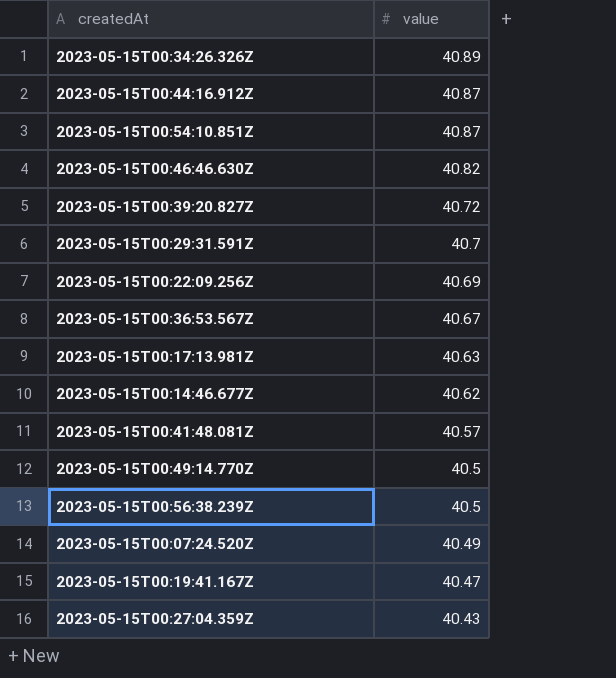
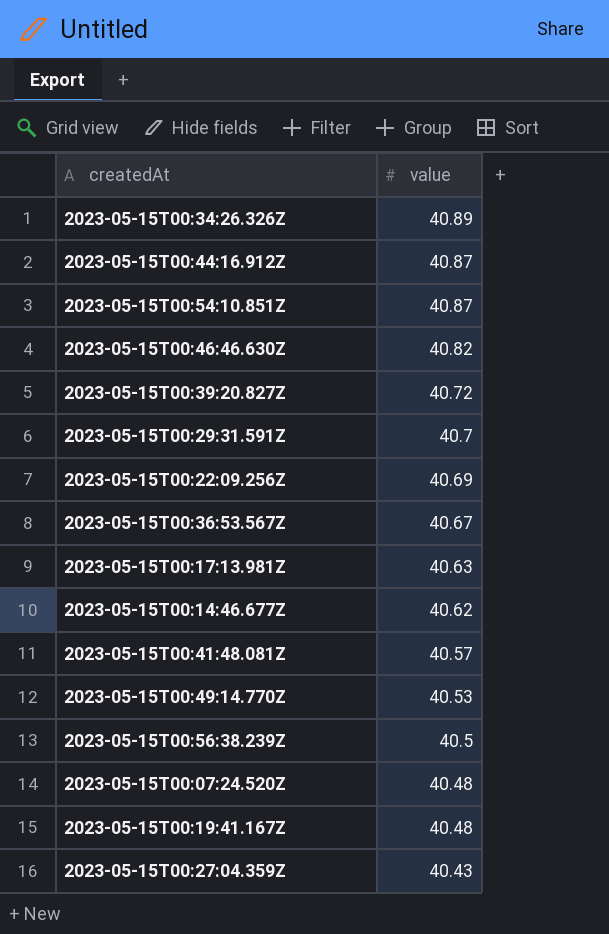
2023-05-15T00:49:14.770Z | value: 40.5 -> 40.53
2023-05-15T00:07:24.520Z | value: 40.49 -> 40.48
2023-05-15T00:19:41.167Z | value: 40.47 -> 40.48

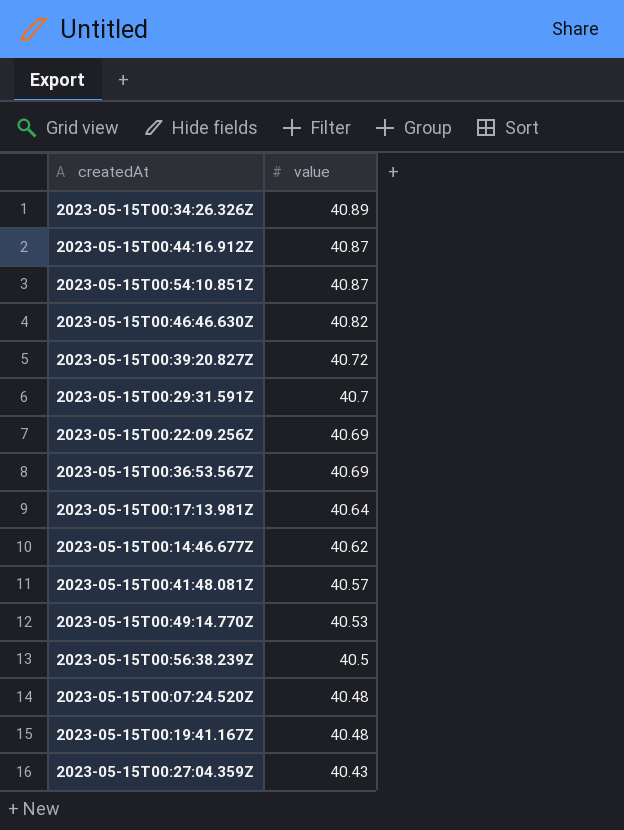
2023-05-15T00:36:53.567Z | value: 40.67 -> 40.69
2023-05-15T00:17:13.981Z | value: 40.63 -> 40.64

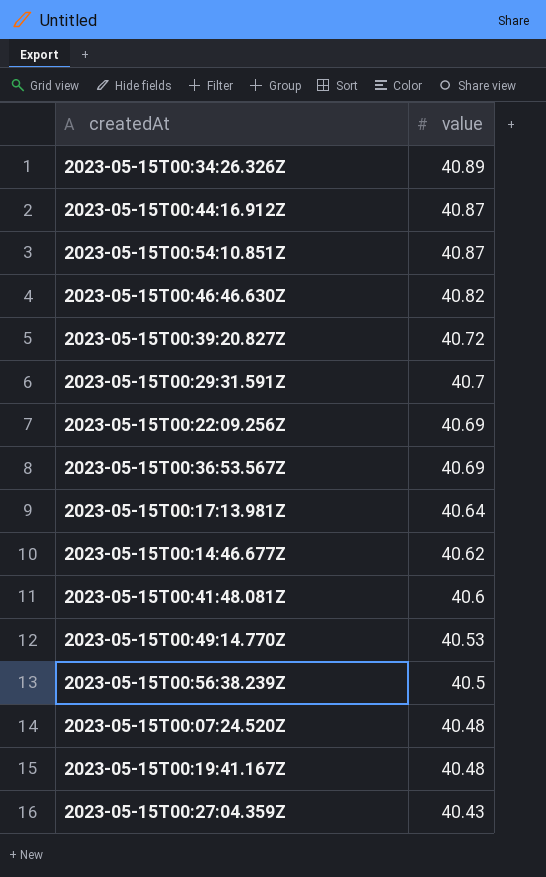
2023-05-15T00:41:48.081Z | value: 40.57 -> 40.6

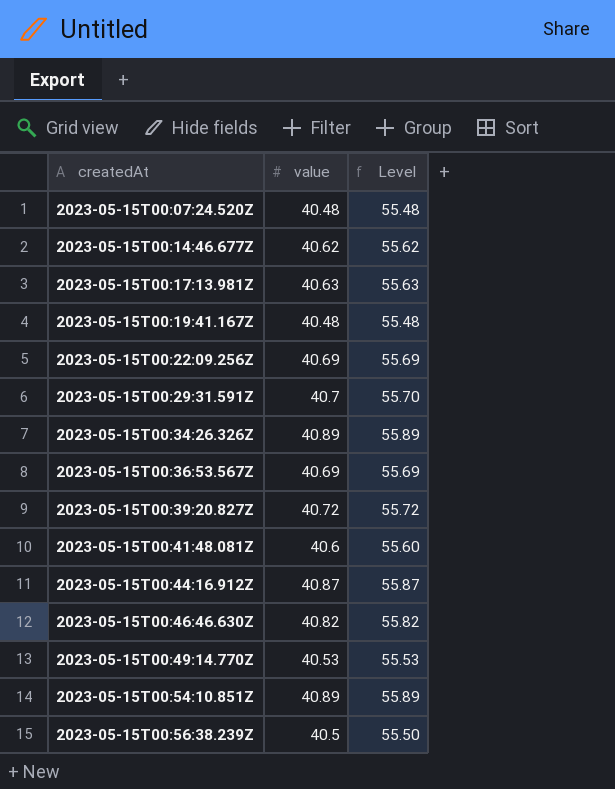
row order: value descending -> createdAt ascending
column Level | formula: none -> [value] + 15
row 2023-05-15T00:27:04.359Z: 40.43 -> none
2023-05-15T00:17:13.981Z | value: 40.64 -> 40.63
2023-05-15T00:54:10.851Z | value: 40.87 -> 40.89

